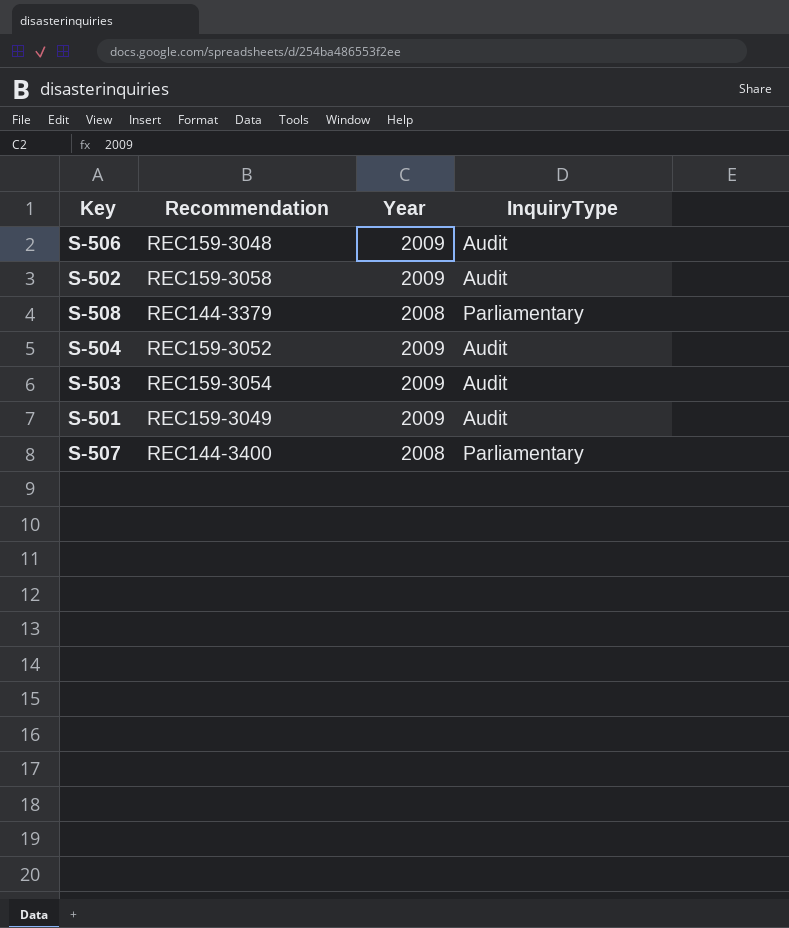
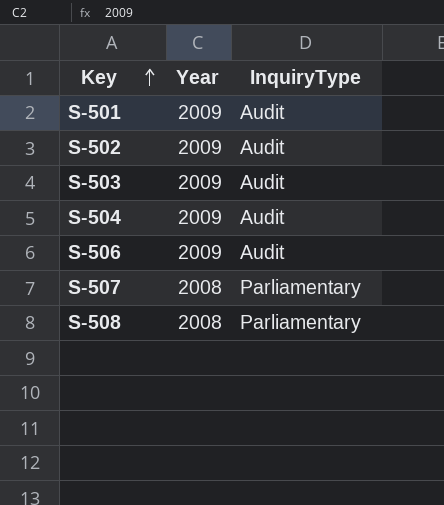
row order: none -> Key ascending
column Recommendation | position: 2 -> none

